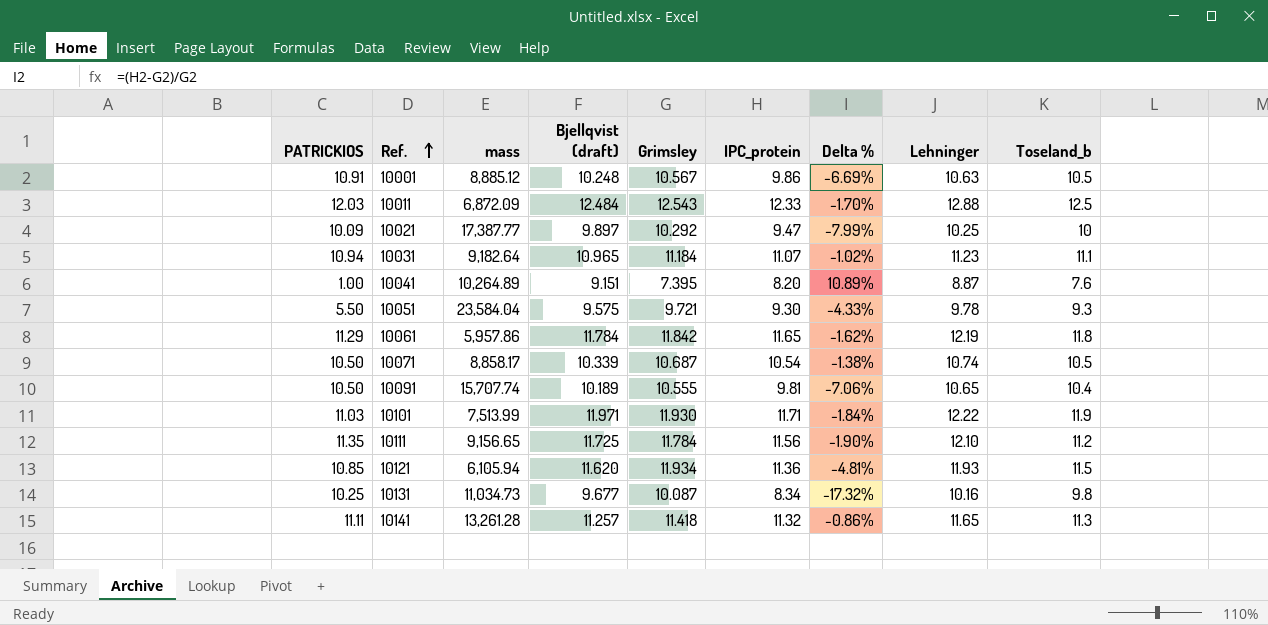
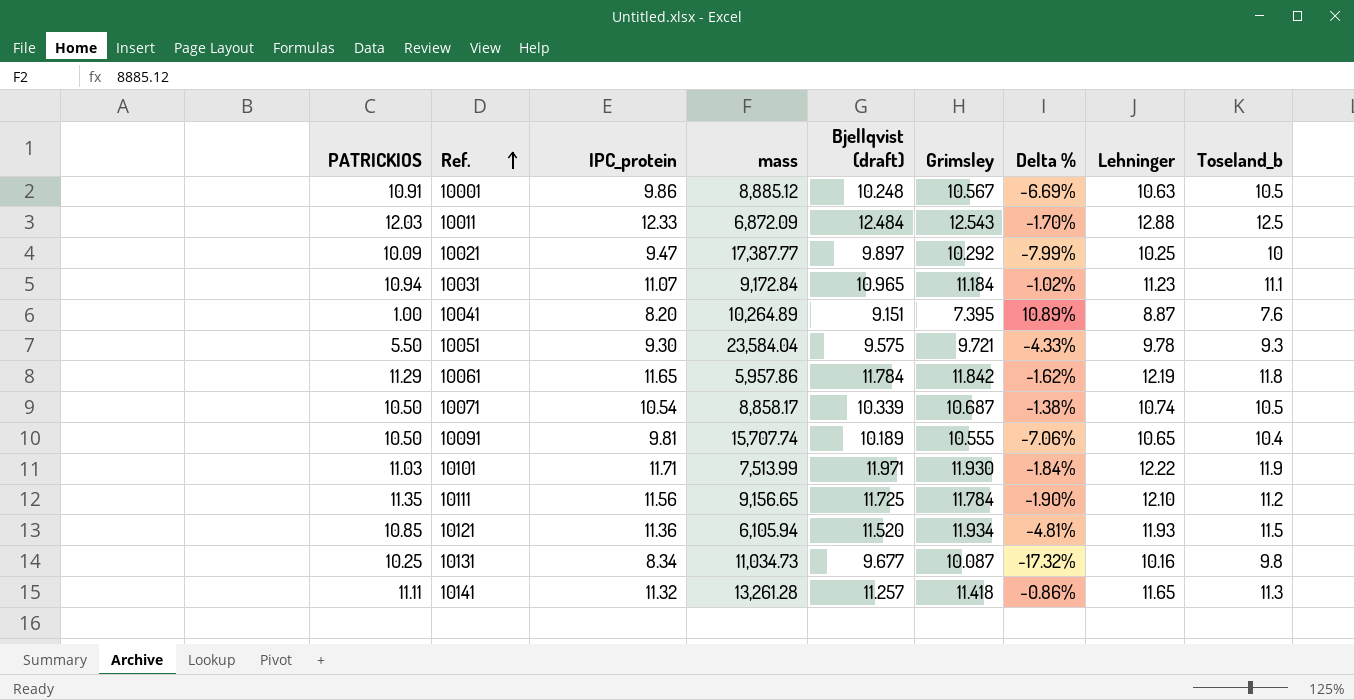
column IPC_protein | position: 6 -> 3
10031 | mass: 9,182.64 -> 9,172.84
10121 | Bjellqvist (draft): 11.620 -> 11.520

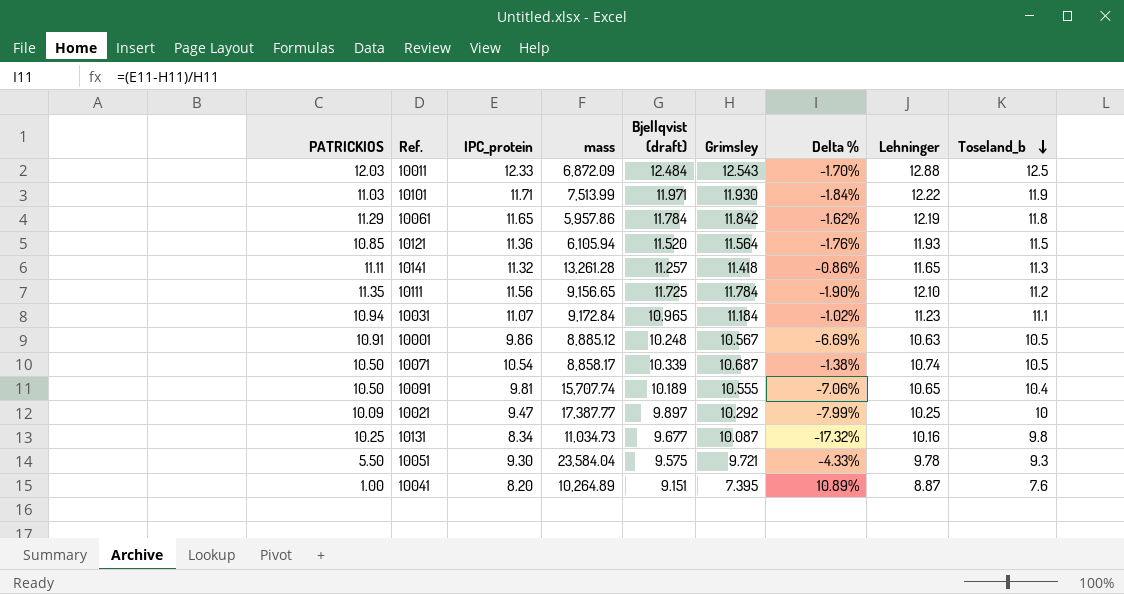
row order: Ref. ascending -> Toseland_b descending
10121 | Grimsley: 11.934 -> 11.564
10121 | Delta %: -4.81% -> -1.76%

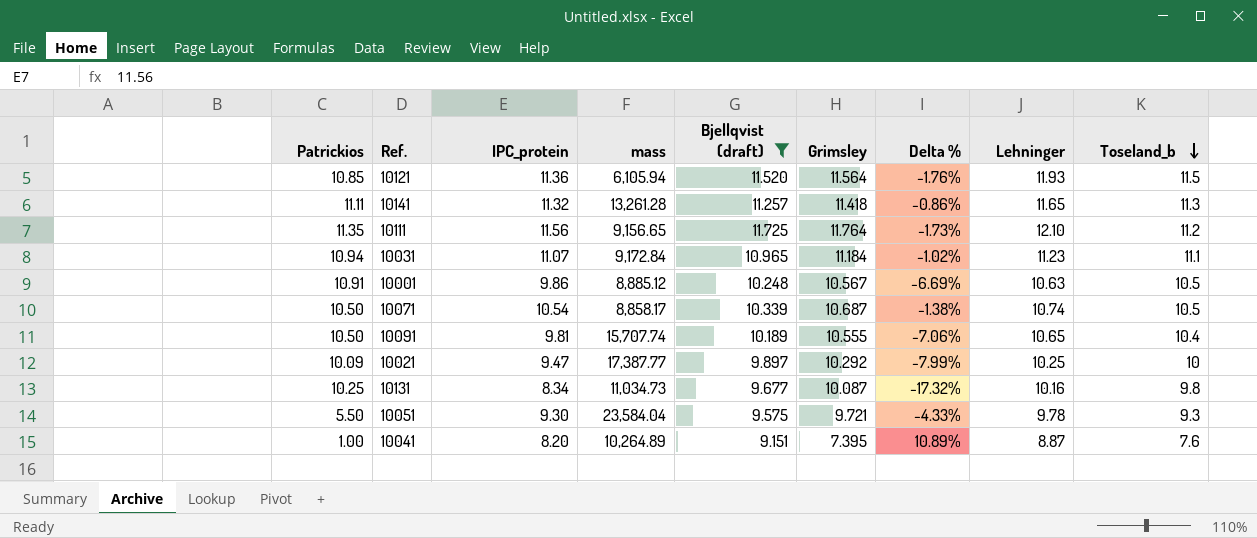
filter: none -> Bjellqvist (draft) <= 11.725
column name: PATRICKIOS -> Patrickios
10111 | Grimsley: 11.784 -> 11.764
10111 | Delta %: -1.90% -> -1.73%

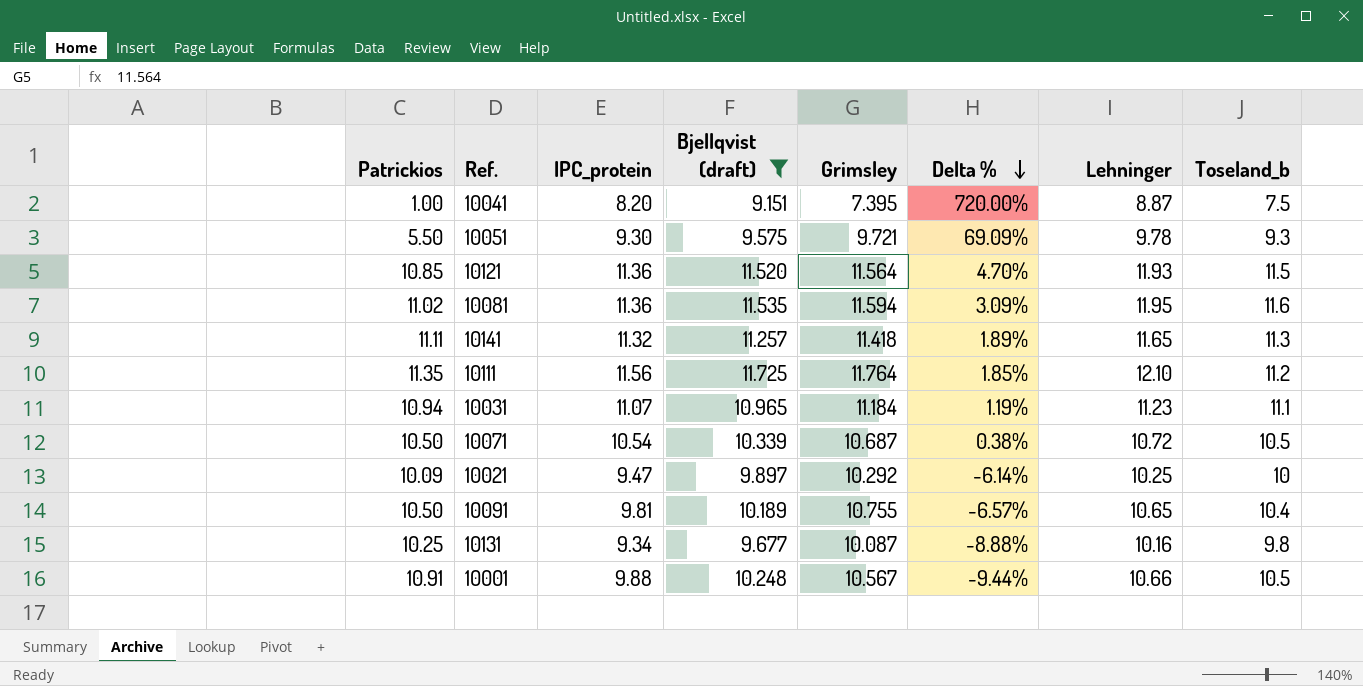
row order: Toseland_b descending -> Delta % descending
column mass | position: 4 -> none
column Delta % | formula: ([IPC_protein] - [Grimsley]) / [Grimsley] -> ([IPC_protein] - [Patrickios]) / [Patrickios]
10041 | Toseland_b: 7.6 -> 7.5
row 10081: none -> 11.02 | 11.36 | 11.535 | 11.594 | 3.09% | 11.95 | 11.6
10071 | Lehninger: 10.74 -> 10.72
10091 | Grimsley: 10.555 -> 10.755
10131 | IPC_protein: 8.34 -> 9.34
10001 | IPC_protein: 9.86 -> 9.88
10001 | Lehninger: 10.63 -> 10.66

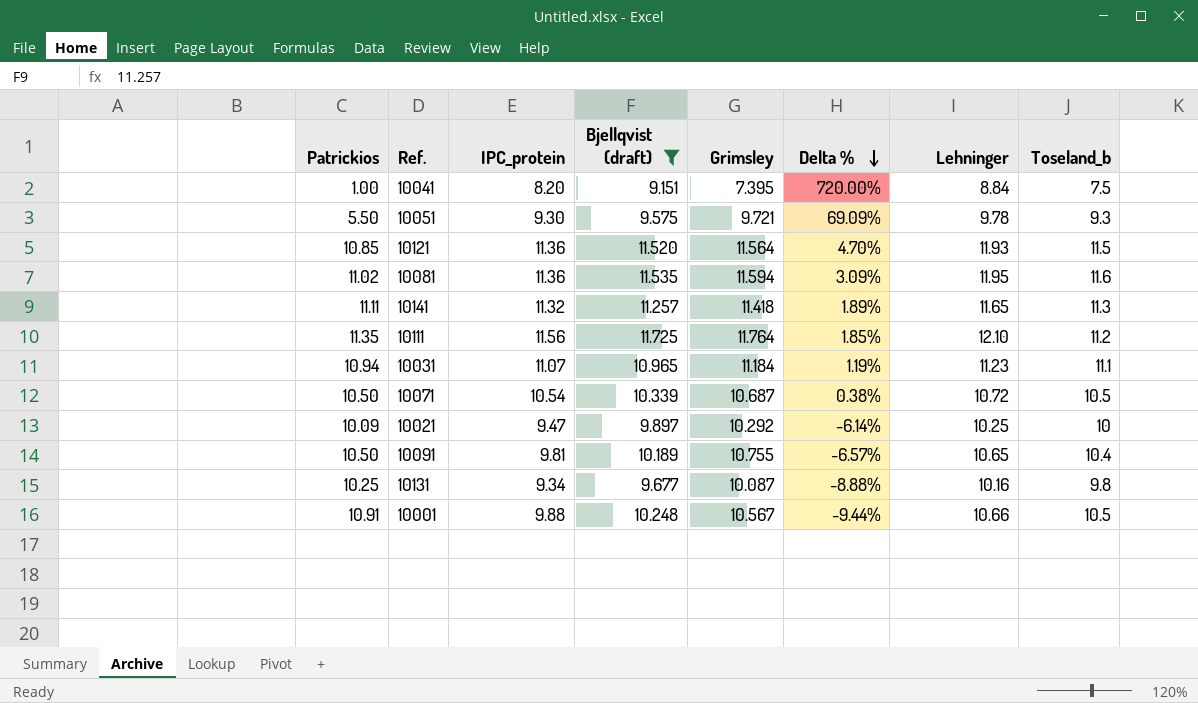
10041 | Lehninger: 8.87 -> 8.84

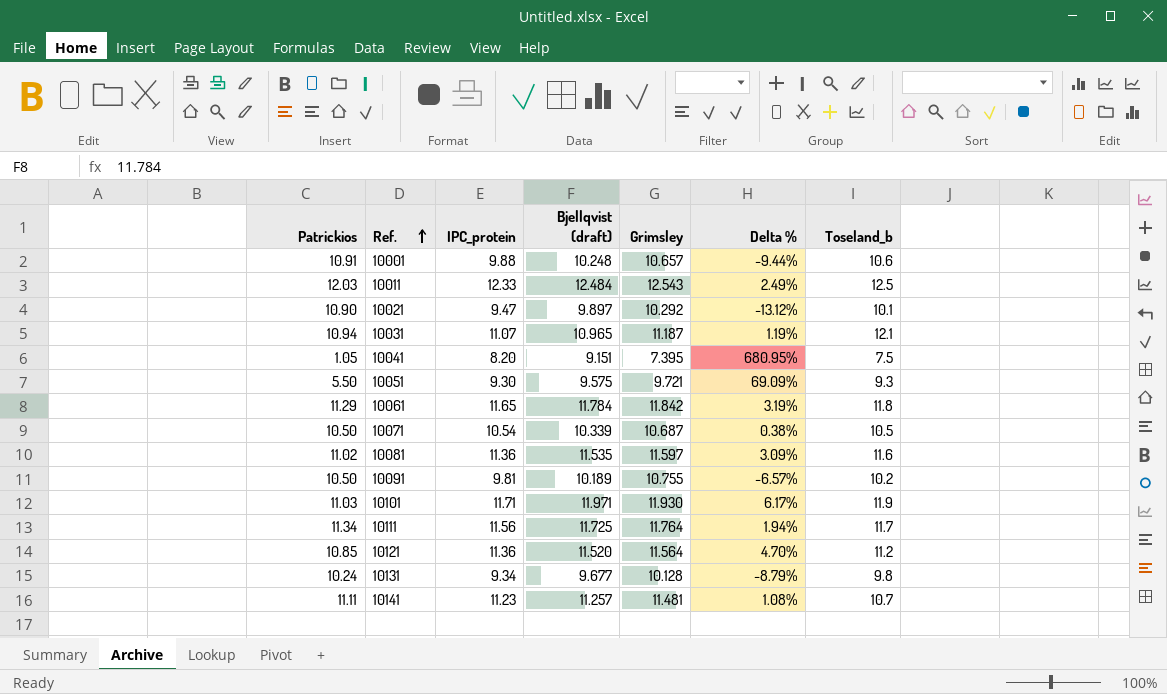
filter: Bjellqvist (draft) <= 11.725 -> none
row order: Delta % descending -> Ref. ascending
column Lehninger | position: 7 -> none
10001 | Grimsley: 10.567 -> 10.657
10001 | Toseland_b: 10.5 -> 10.6
10021 | Patrickios: 10.09 -> 10.90
10021 | Delta %: -6.14% -> -13.12%
10021 | Toseland_b: 10 -> 10.1
10031 | Grimsley: 11.184 -> 11.187
10031 | Toseland_b: 11.1 -> 12.1
10041 | Patrickios: 1.00 -> 1.05
10041 | Delta %: 720.00% -> 680.95%
10081 | Grimsley: 11.594 -> 11.597
10091 | Toseland_b: 10.4 -> 10.2
10111 | Patrickios: 11.35 -> 11.34
10111 | Delta %: 1.85% -> 1.94%
10111 | Toseland_b: 11.2 -> 11.7
10121 | Toseland_b: 11.5 -> 11.2
10131 | Patrickios: 10.25 -> 10.24
10131 | Grimsley: 10.087 -> 10.128
10131 | Delta %: -8.88% -> -8.79%
10141 | IPC_protein: 11.32 -> 11.23
10141 | Grimsley: 11.418 -> 11.481
10141 | Delta %: 1.89% -> 1.08%
10141 | Toseland_b: 11.3 -> 10.7

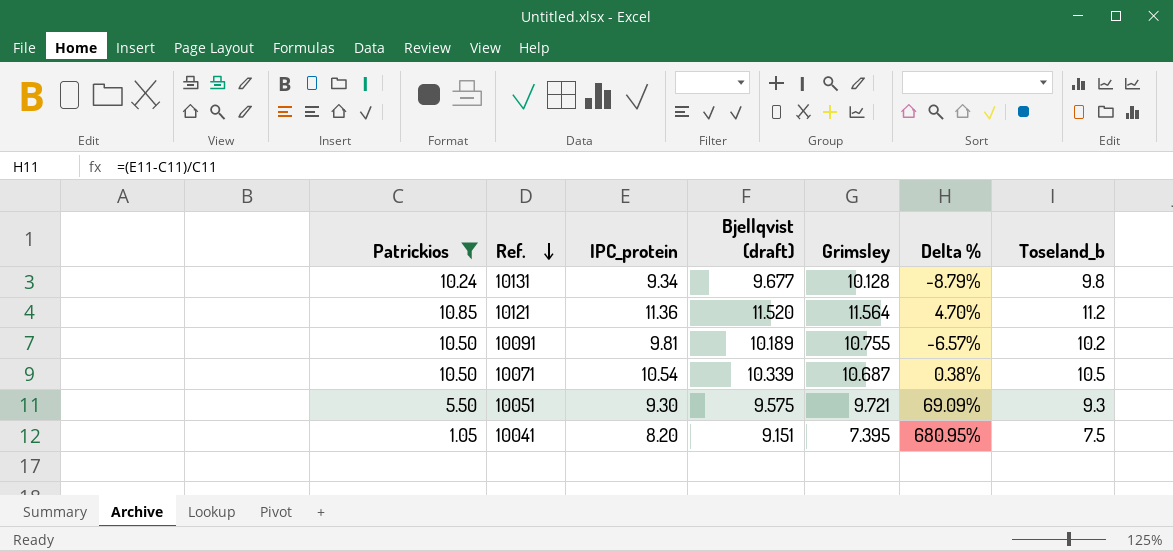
filter: none -> Patrickios <= 10.85
row order: Ref. ascending -> Ref. descending

